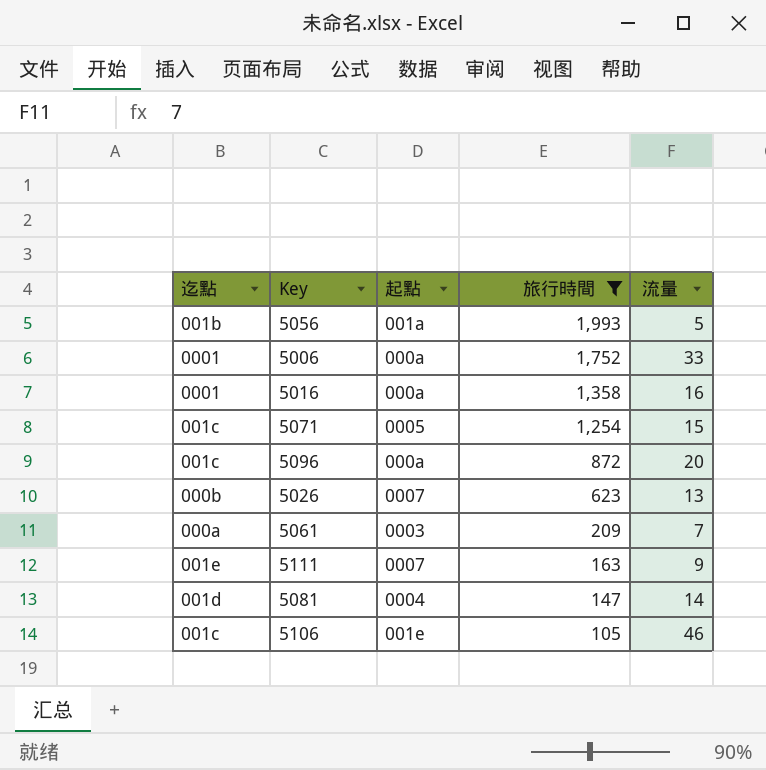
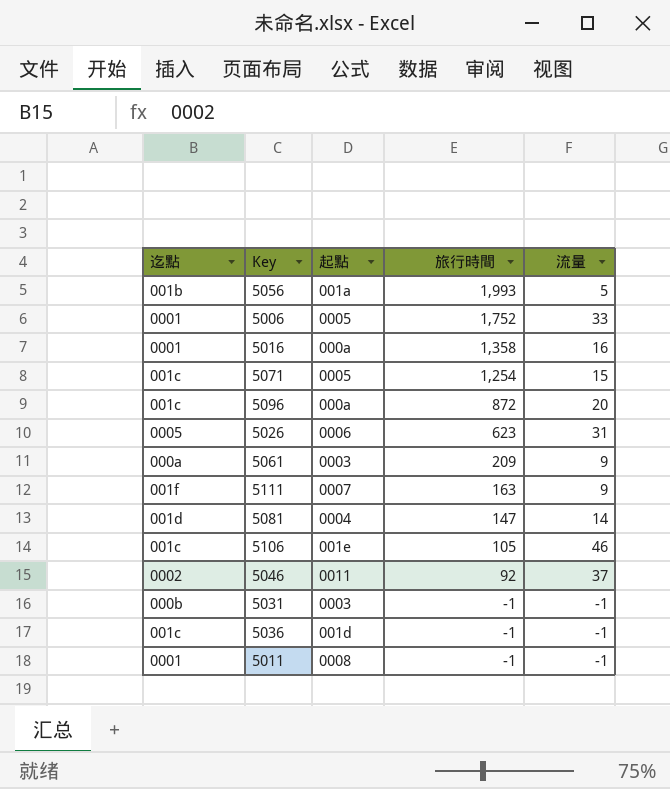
filter: 旅行時間 >= 105 -> none
5006 | 起點: 000a -> 0005
5026 | 迄點: 000b -> 0005
5026 | 起點: 0007 -> 0006
5026 | 流量: 13 -> 31
5061 | 流量: 7 -> 9
5111 | 迄點: 001e -> 001f

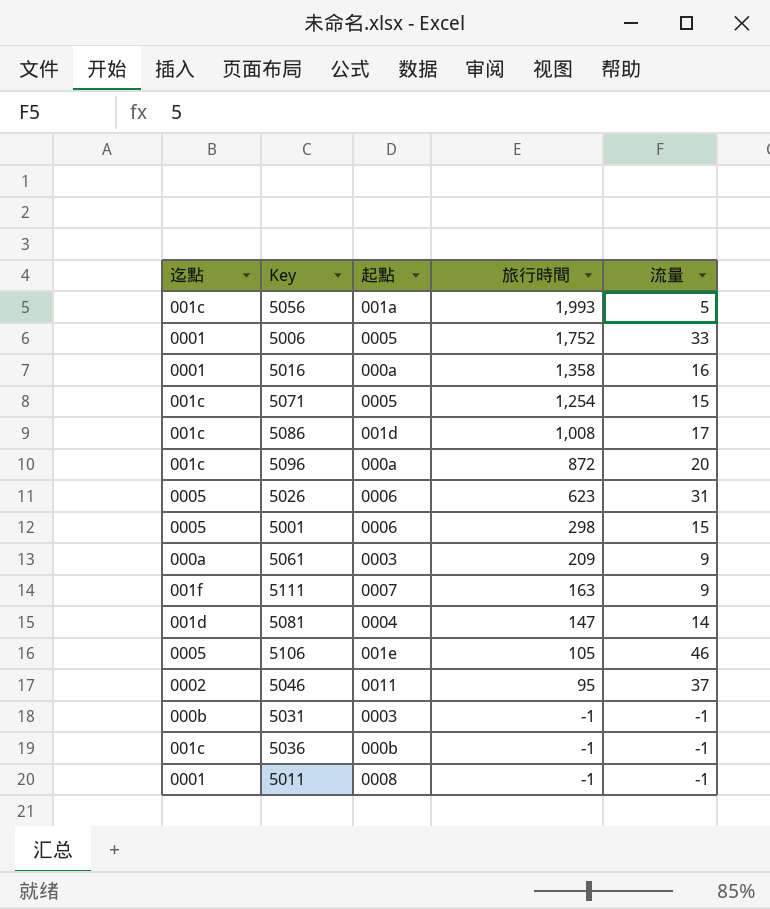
5056 | 迄點: 001b -> 001c
row 5086: none -> 001c | 001d | 1,008 | 17
row 5001: none -> 0005 | 0006 | 298 | 15
5106 | 迄點: 001c -> 0005
5046 | 旅行時間: 92 -> 95
5036 | 起點: 001d -> 000b

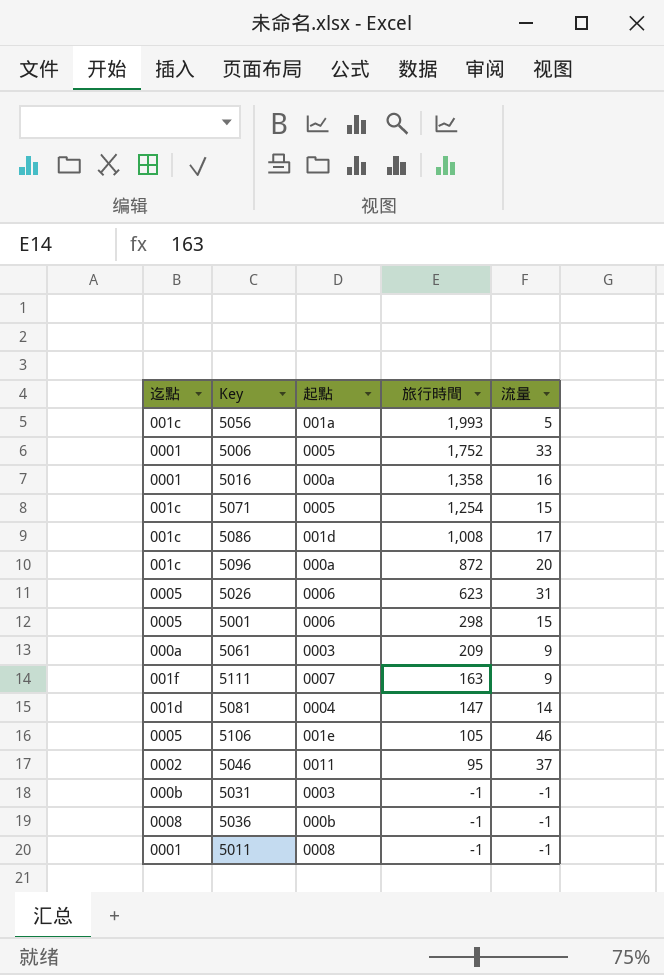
5036 | 迄點: 001c -> 0008

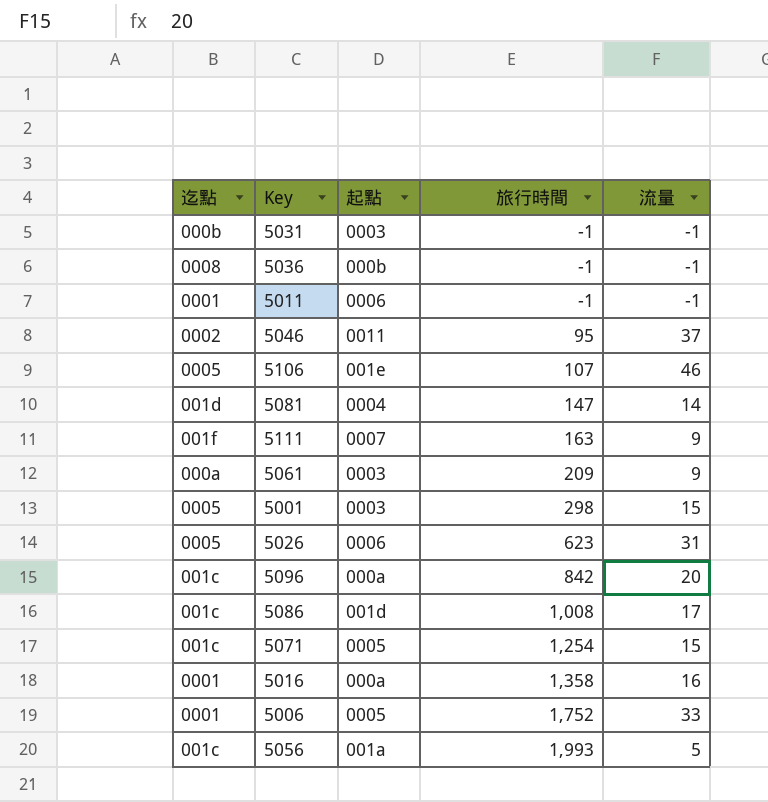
row order: 旅行時間 descending -> 旅行時間 ascending
5011 | 起點: 0008 -> 0006
5106 | 旅行時間: 105 -> 107
5001 | 起點: 0006 -> 0003
5096 | 旅行時間: 872 -> 842

